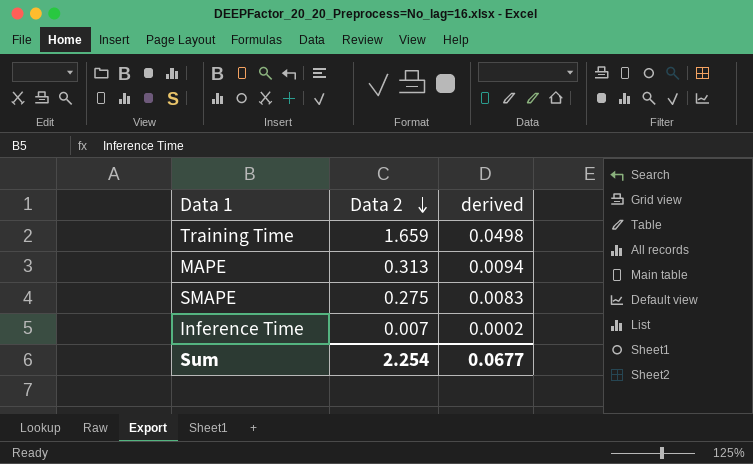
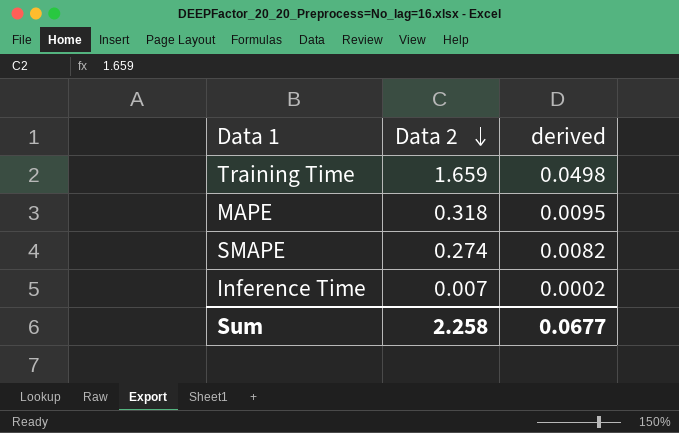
MAPE | Data 2: 0.313 -> 0.318
MAPE | derived: 0.0094 -> 0.0095
SMAPE | Data 2: 0.275 -> 0.274
SMAPE | derived: 0.0083 -> 0.0082
Sum | Data 2: 2.254 -> 2.258

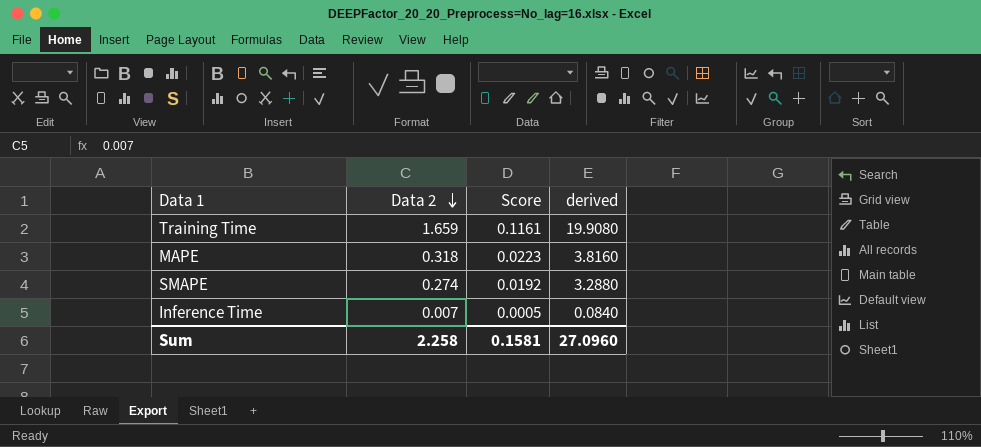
column Score | formula: none -> [Data 2] * 0.07
column derived | formula: [Data 2] * 0.03 -> [Data 2] * 12
Sum | derived: 0.0677 -> 27.0960

